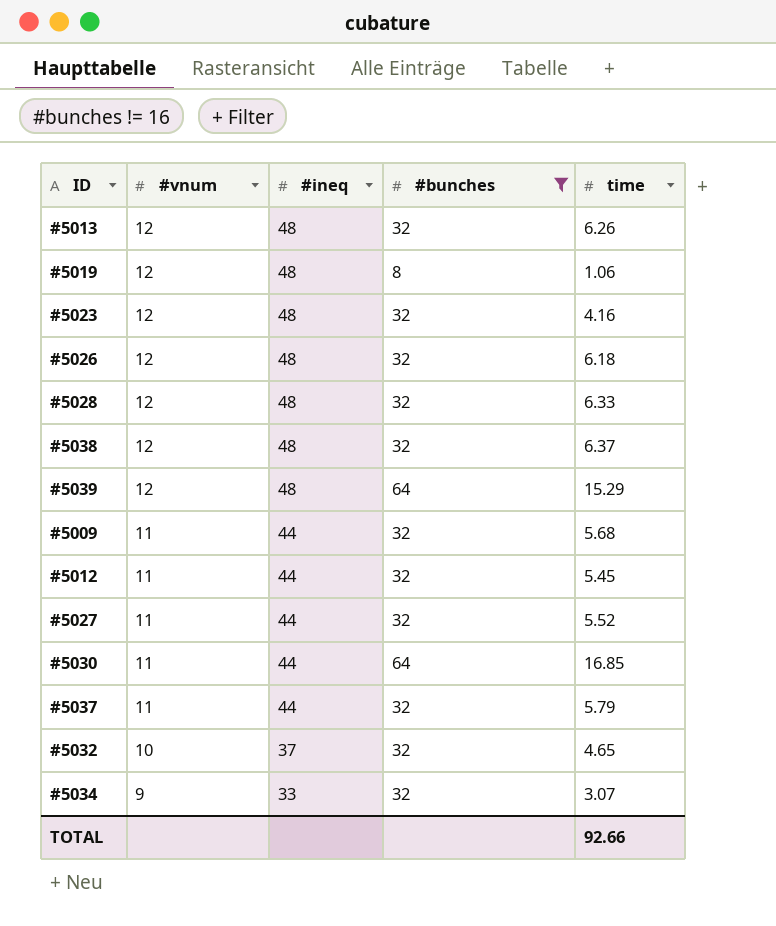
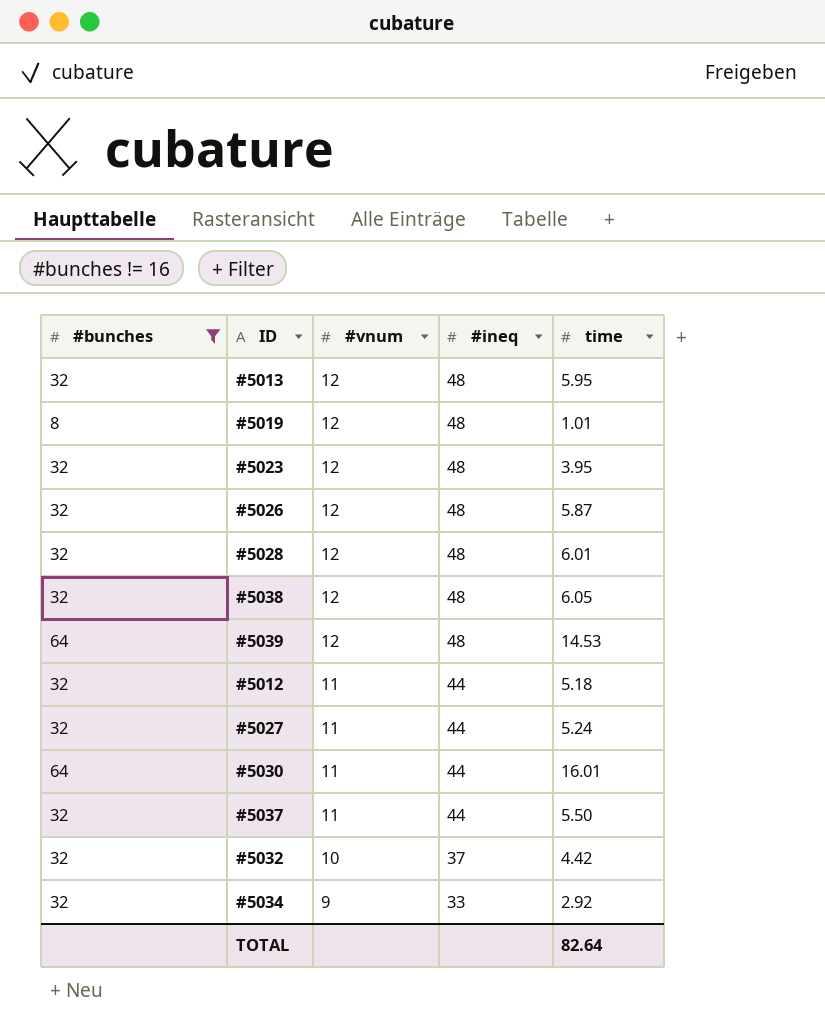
column #bunches | position: 4 -> 1
row #5009: 11 | 44 | 32 | 5.68 -> none
#5013 | time: 6.26 -> 5.95
#5019 | time: 1.06 -> 1.01
#5023 | time: 4.16 -> 3.95
#5026 | time: 6.18 -> 5.87
#5028 | time: 6.33 -> 6.01
#5038 | time: 6.37 -> 6.05
#5039 | time: 15.29 -> 14.53
#5012 | time: 5.45 -> 5.18
#5027 | time: 5.52 -> 5.24
#5030 | time: 16.85 -> 16.01
#5037 | time: 5.79 -> 5.50
#5032 | time: 4.65 -> 4.42
#5034 | time: 3.07 -> 2.92
TOTAL | time: 92.66 -> 82.64

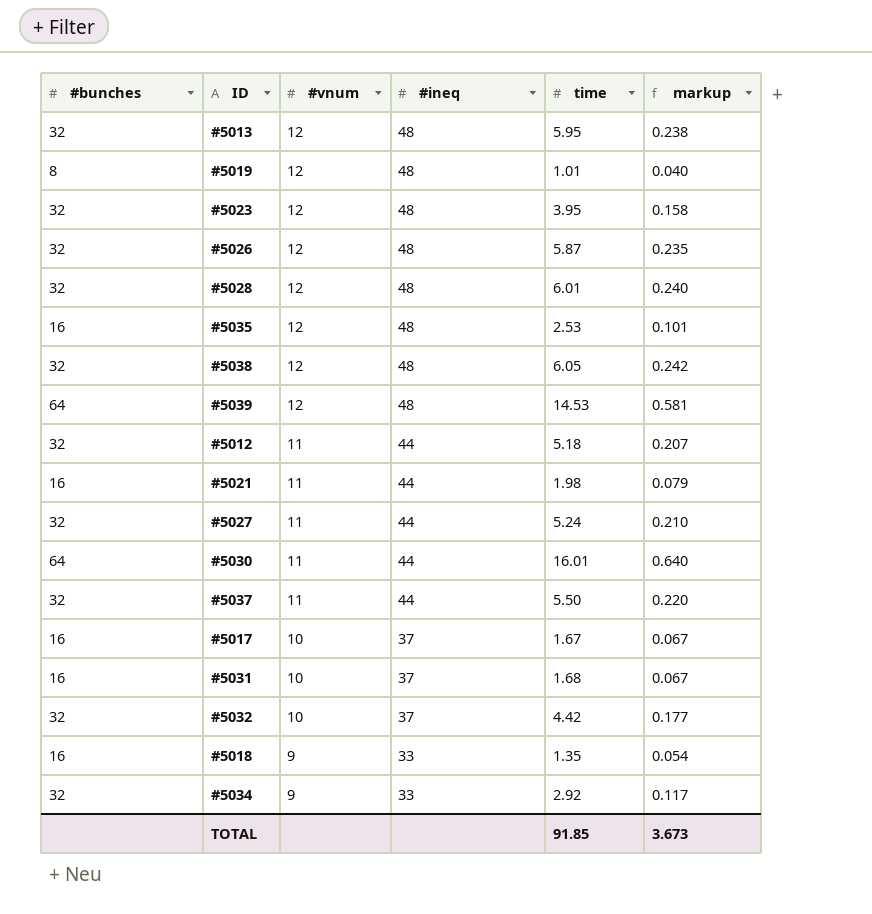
filter: #bunches != 16 -> none
column markup | formula: none -> [time] * 0.04
TOTAL | time: 82.64 -> 91.85

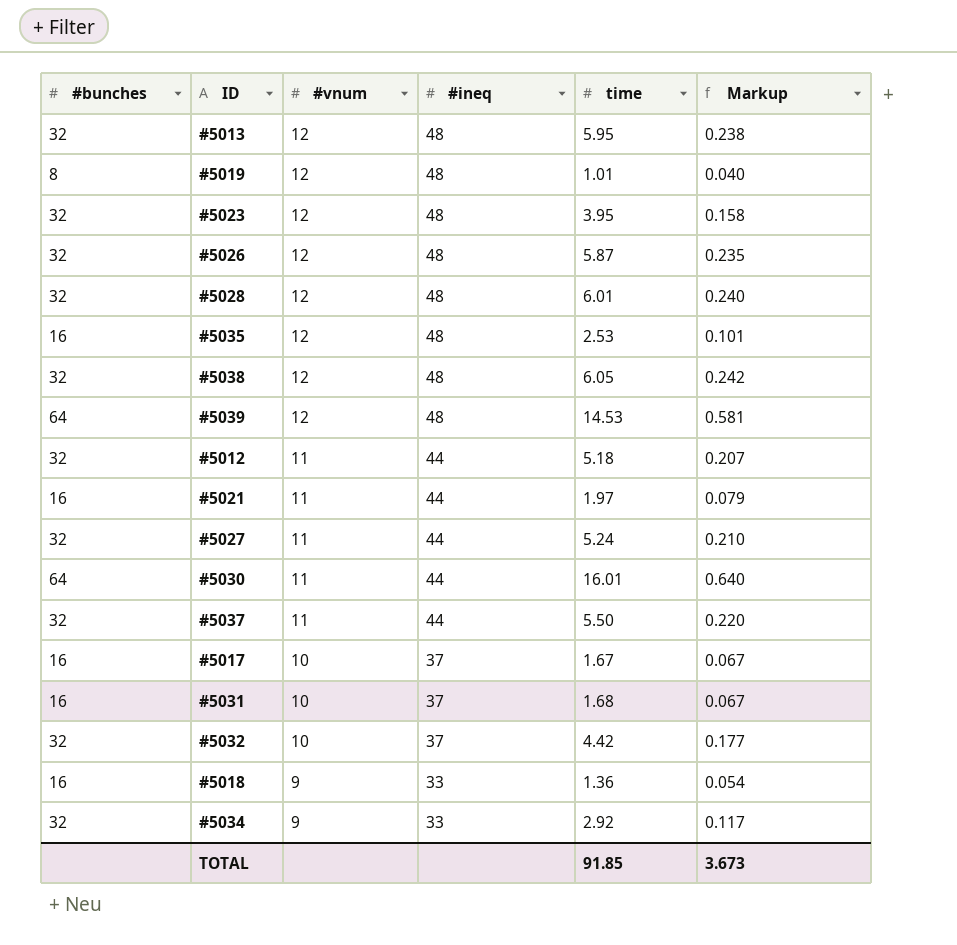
column name: markup -> Markup
#5021 | time: 1.98 -> 1.97
#5018 | time: 1.35 -> 1.36

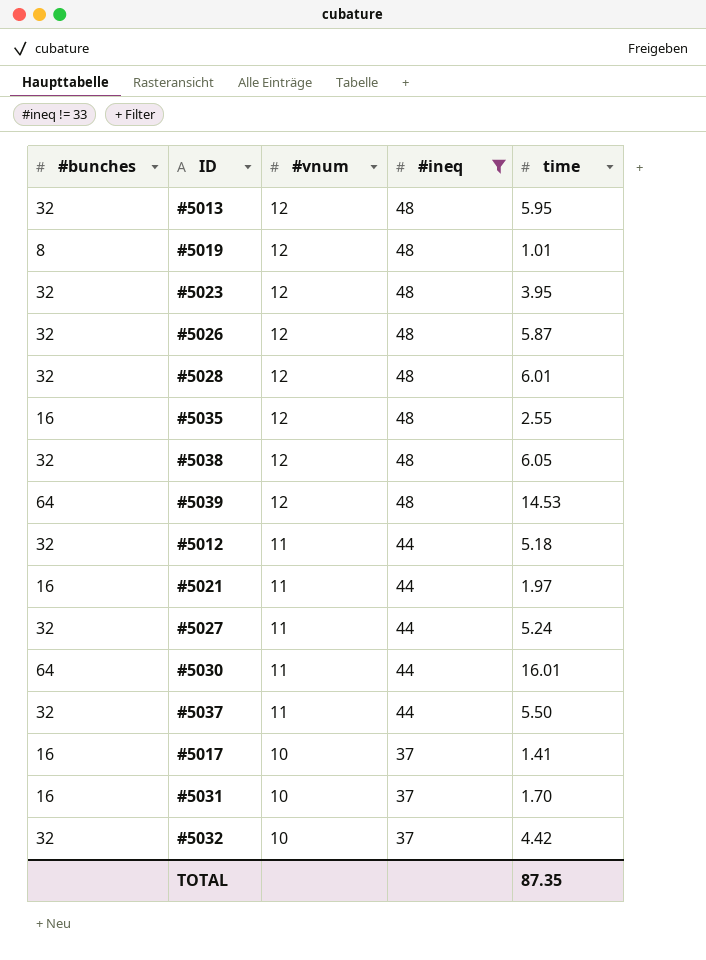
filter: none -> #ineq != 33
column Markup | formula: [time] * 0.04 -> none
#5035 | time: 2.53 -> 2.55
#5017 | time: 1.67 -> 1.41
#5031 | time: 1.68 -> 1.70
TOTAL | time: 91.85 -> 87.35

